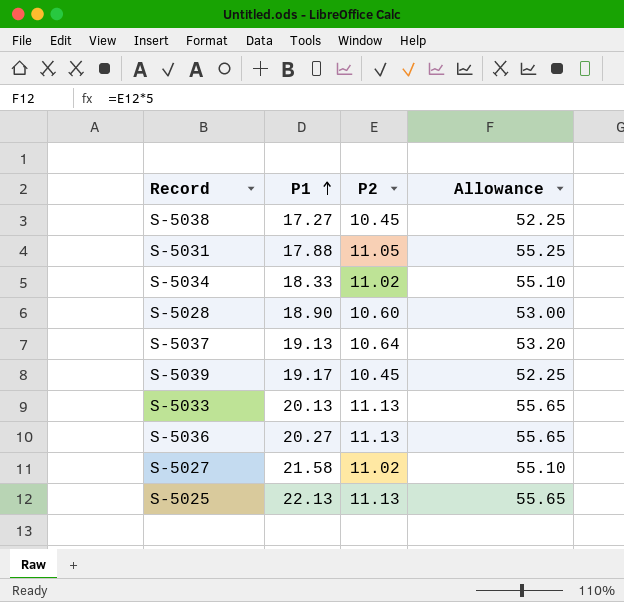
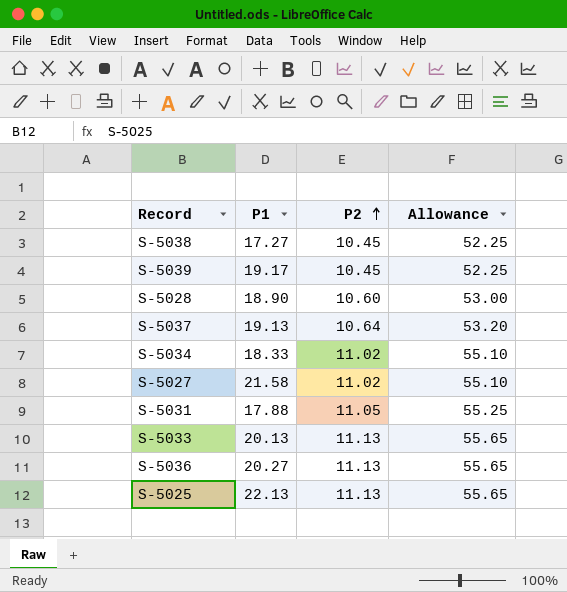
row order: P1 ascending -> P2 ascending

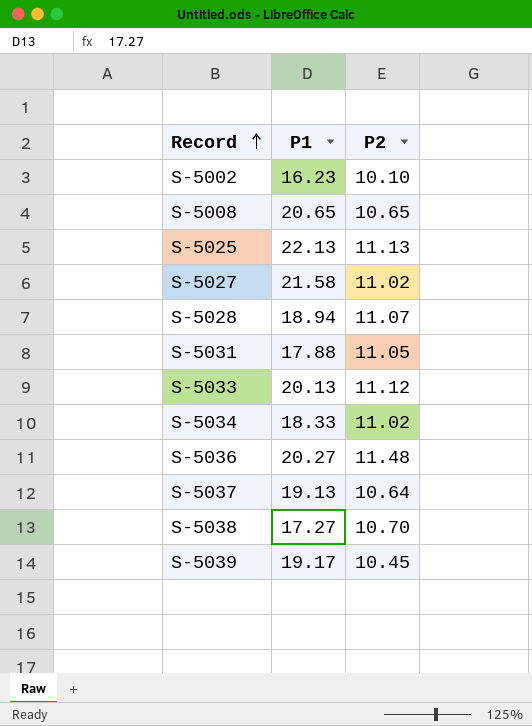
row order: P2 ascending -> Record ascending
column Allowance | formula: [P2] * 5 -> none
row S-5002: none -> 16.23 | 10.10
row S-5008: none -> 20.65 | 10.65
S-5028 | P1: 18.90 -> 18.94
S-5028 | P2: 10.60 -> 11.07
S-5033 | P2: 11.13 -> 11.12
S-5036 | P2: 11.13 -> 11.48
S-5038 | P2: 10.45 -> 10.70

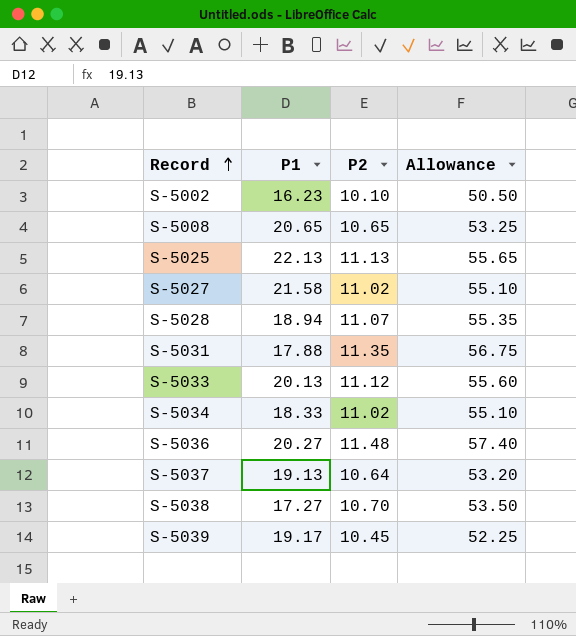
column Allowance | formula: none -> [P2] * 5
S-5031 | P2: 11.05 -> 11.35

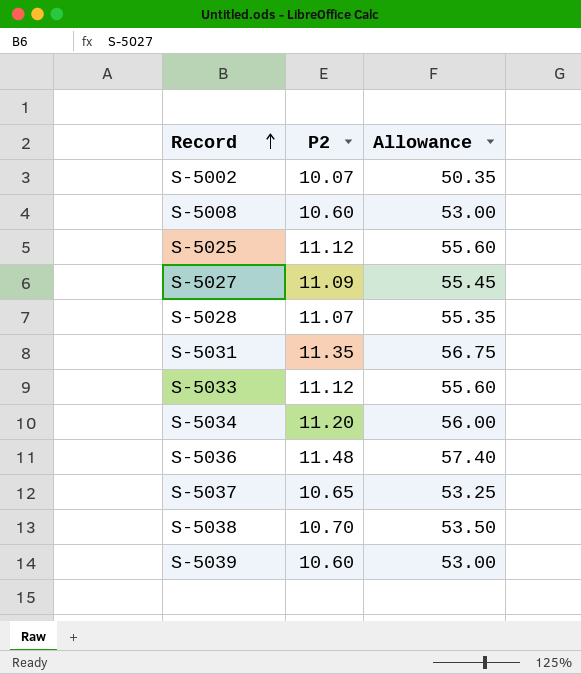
column P1 | position: 2 -> none
S-5002 | P2: 10.10 -> 10.07
S-5002 | Allowance: 50.50 -> 50.35
S-5008 | P2: 10.65 -> 10.60
S-5008 | Allowance: 53.25 -> 53.00
S-5025 | P2: 11.13 -> 11.12
S-5025 | Allowance: 55.65 -> 55.60
S-5027 | P2: 11.02 -> 11.09
S-5027 | Allowance: 55.10 -> 55.45
S-5034 | P2: 11.02 -> 11.20
S-5034 | Allowance: 55.10 -> 56.00
S-5037 | P2: 10.64 -> 10.65
S-5037 | Allowance: 53.20 -> 53.25
S-5039 | P2: 10.45 -> 10.60
S-5039 | Allowance: 52.25 -> 53.00

